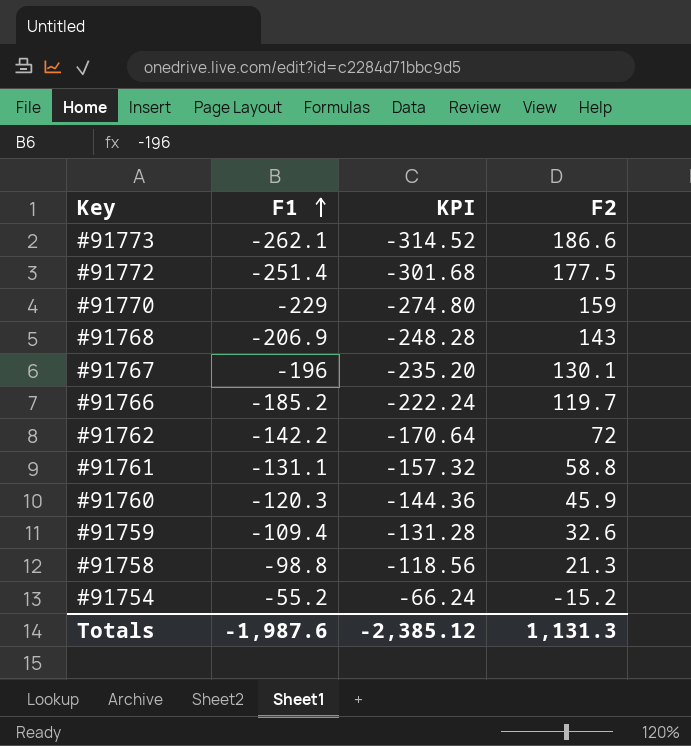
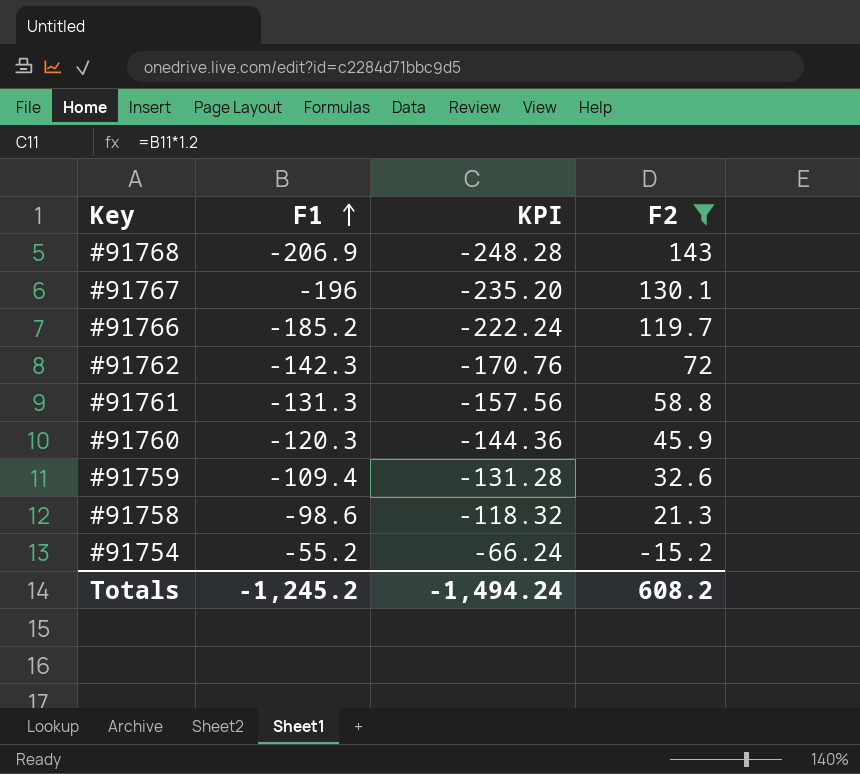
filter: none -> F2 <= 143
#91762 | F1: -142.2 -> -142.3
#91762 | KPI: -170.64 -> -170.76
#91761 | F1: -131.1 -> -131.3
#91761 | KPI: -157.32 -> -157.56
#91758 | F1: -98.8 -> -98.6
#91758 | KPI: -118.56 -> -118.32
Totals | F1: -1,987.6 -> -1,245.2
Totals | KPI: -2,385.12 -> -1,494.24
Totals | F2: 1,131.3 -> 608.2

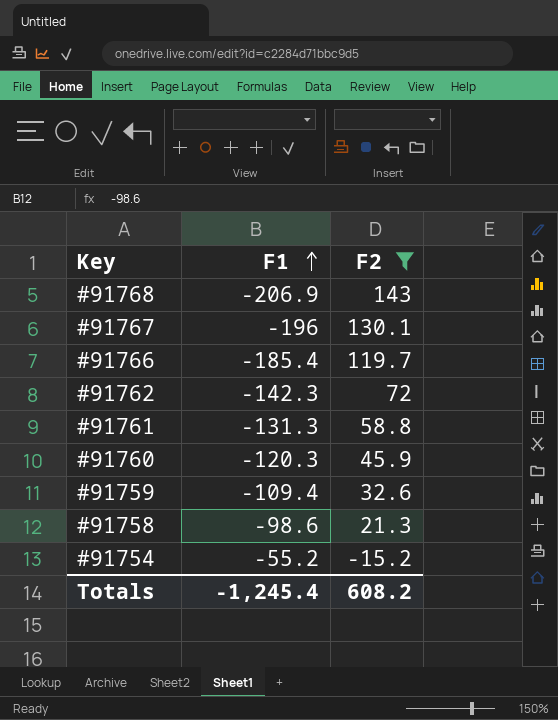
column KPI | formula: [F1] * 1.2 -> none
#91766 | F1: -185.2 -> -185.4
Totals | F1: -1,245.2 -> -1,245.4

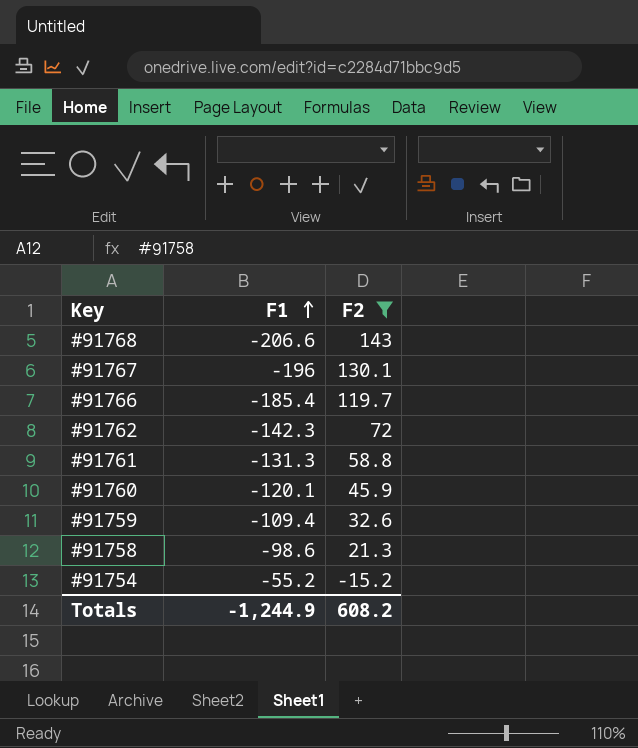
#91768 | F1: -206.9 -> -206.6
#91760 | F1: -120.3 -> -120.1
Totals | F1: -1,245.4 -> -1,244.9

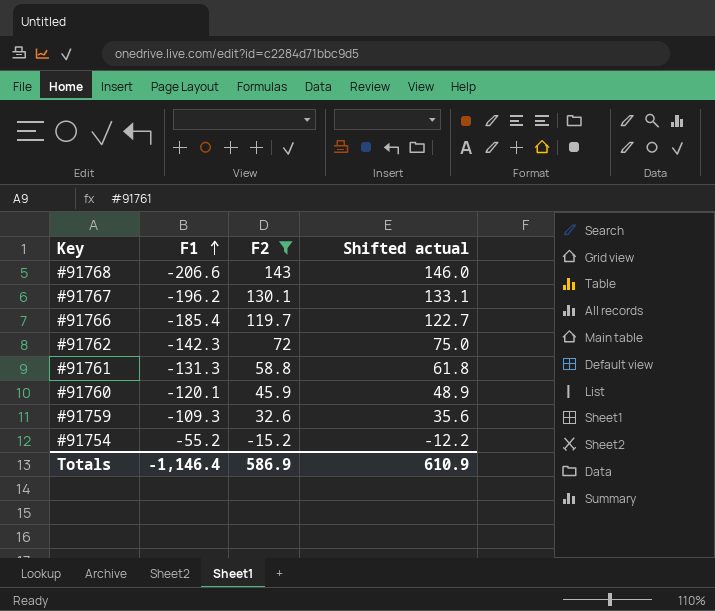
column Shifted actual | formula: none -> [F2] + 3
row #91758: -98.6 | 21.3 -> none
#91767 | F1: -196 -> -196.2
#91759 | F1: -109.4 -> -109.3
Totals | F1: -1,244.9 -> -1,146.4
Totals | F2: 608.2 -> 586.9

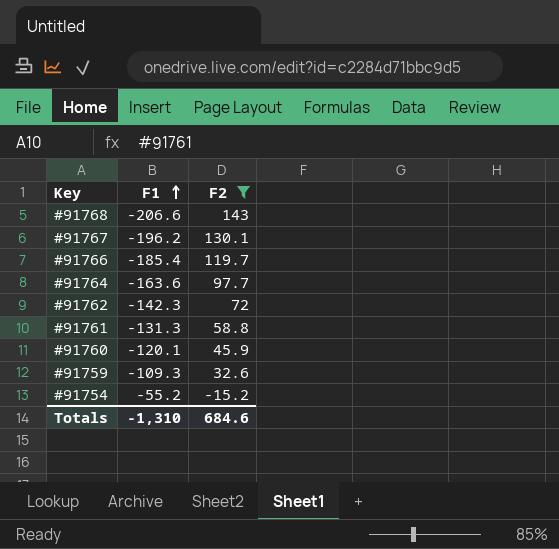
column Shifted actual | formula: [F2] + 3 -> none
row #91764: none -> -163.6 | 97.7
Totals | F1: -1,146.4 -> -1,310
Totals | F2: 586.9 -> 684.6

